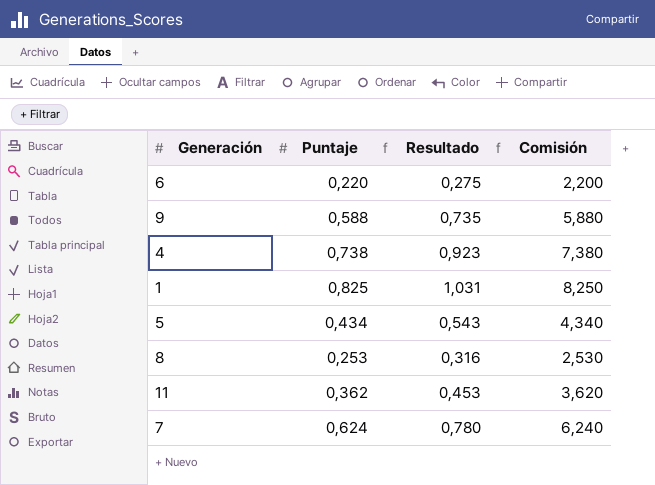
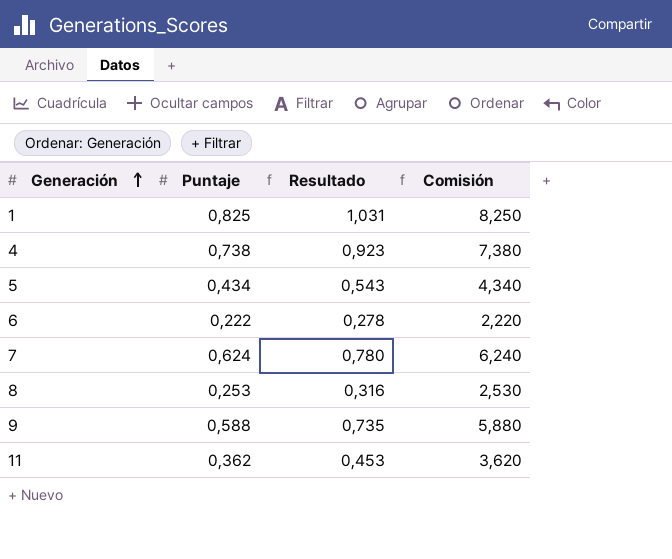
row order: none -> Generación ascending
6 | Puntaje: 0,220 -> 0,222
6 | Resultado: 0,275 -> 0,278
6 | Comisión: 2,200 -> 2,220

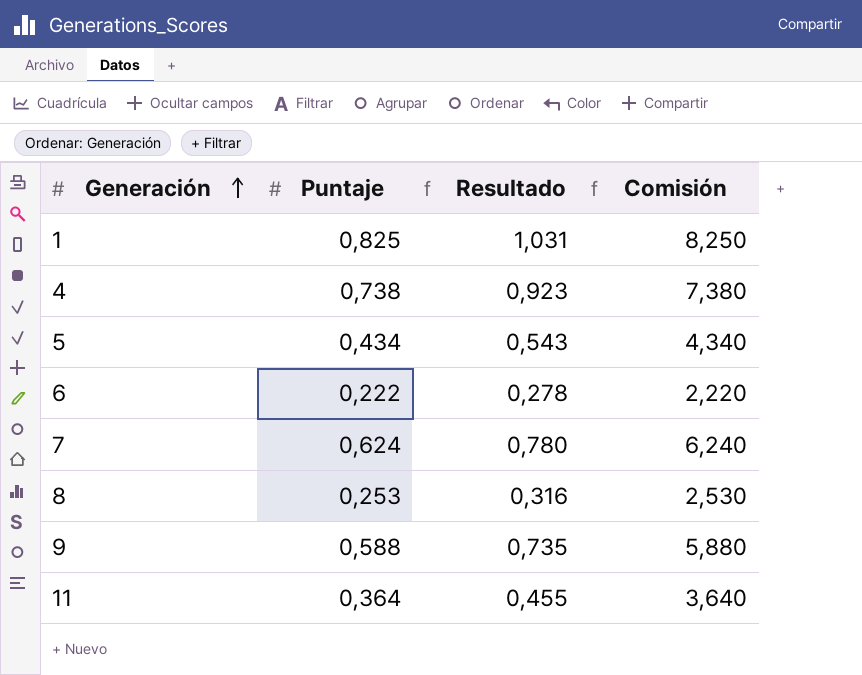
11 | Puntaje: 0,362 -> 0,364
11 | Resultado: 0,453 -> 0,455
11 | Comisión: 3,620 -> 3,640

